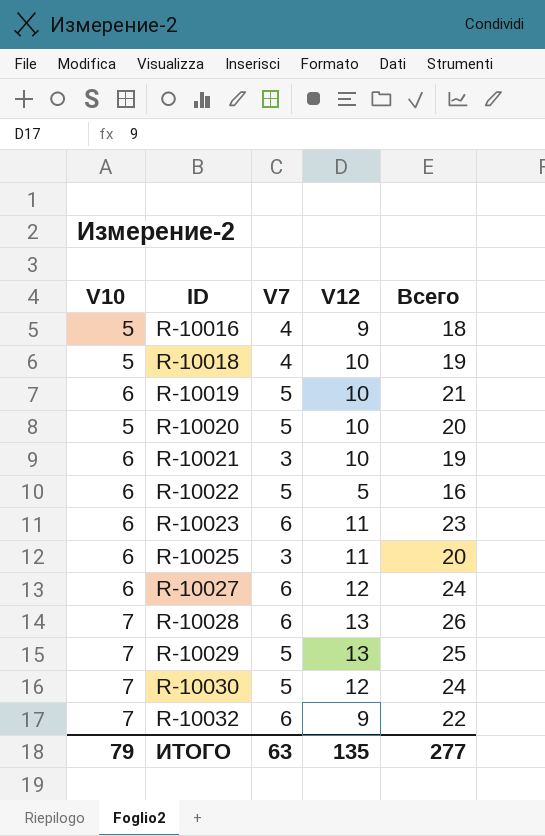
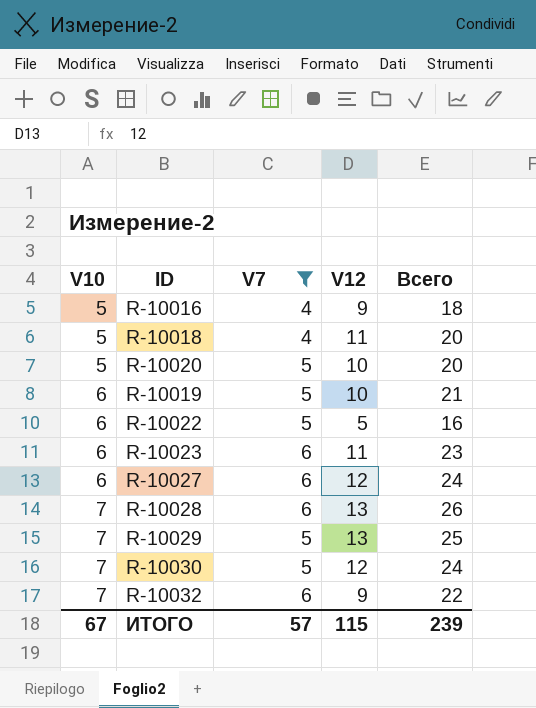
filter: none -> V7 != 3
row order: ID ascending -> V10 ascending
R-10018 | V12: 10 -> 11
R-10018 | Всего: 19 -> 20
ИТОГО | V10: 79 -> 67
ИТОГО | V7: 63 -> 57
ИТОГО | V12: 135 -> 115
ИТОГО | Всего: 277 -> 239

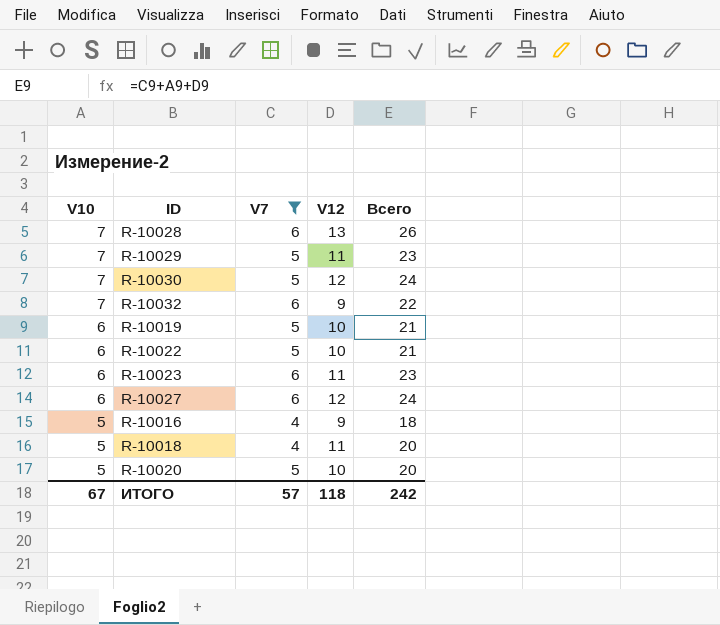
row order: V10 ascending -> V10 descending
R-10029 | V12: 13 -> 11
R-10029 | Всего: 25 -> 23
R-10022 | V12: 5 -> 10
R-10022 | Всего: 16 -> 21
ИТОГО | V12: 115 -> 118
ИТОГО | Всего: 239 -> 242

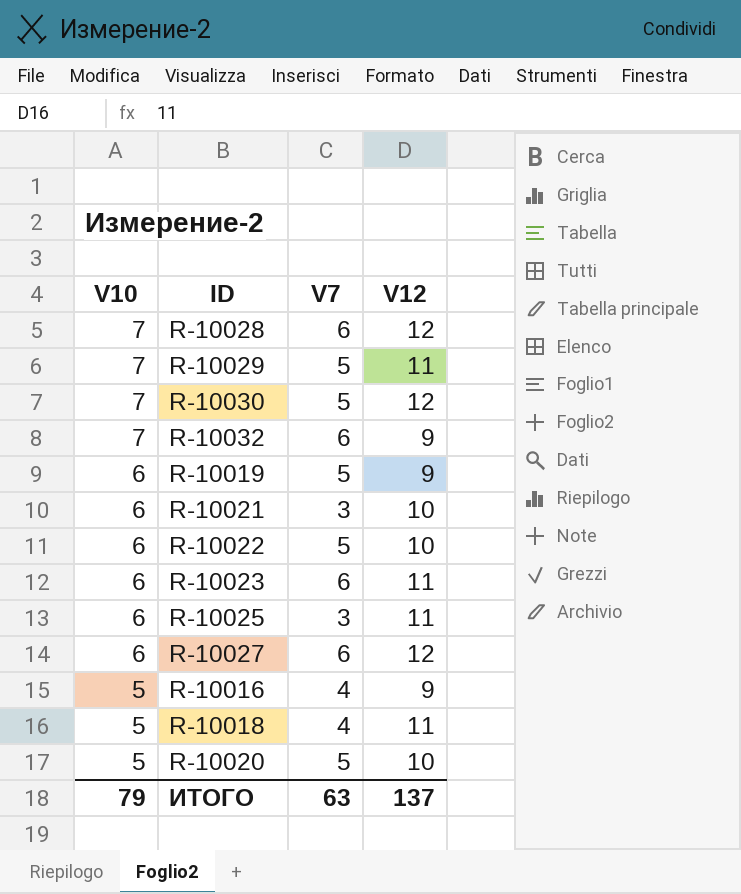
filter: V7 != 3 -> none
column Всего | formula: [V10] + [V7] + [V12] -> none
R-10028 | V12: 13 -> 12
R-10019 | V12: 10 -> 9
ИТОГО | V10: 67 -> 79
ИТОГО | V7: 57 -> 63
ИТОГО | V12: 118 -> 137

